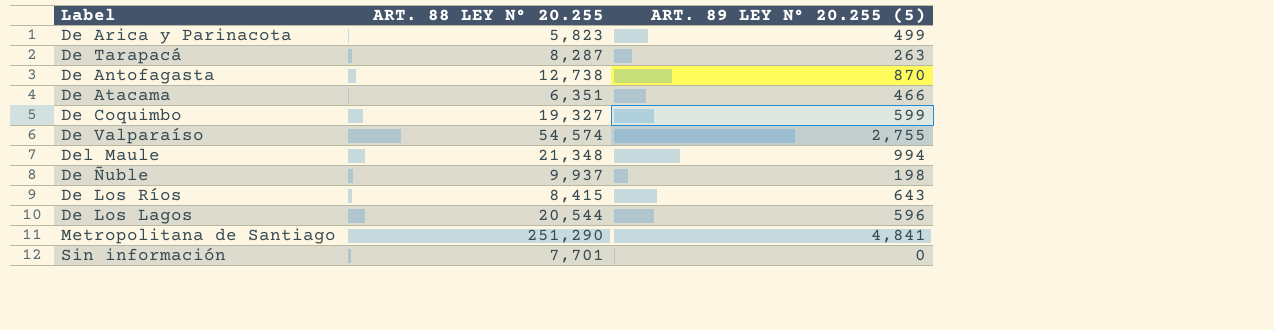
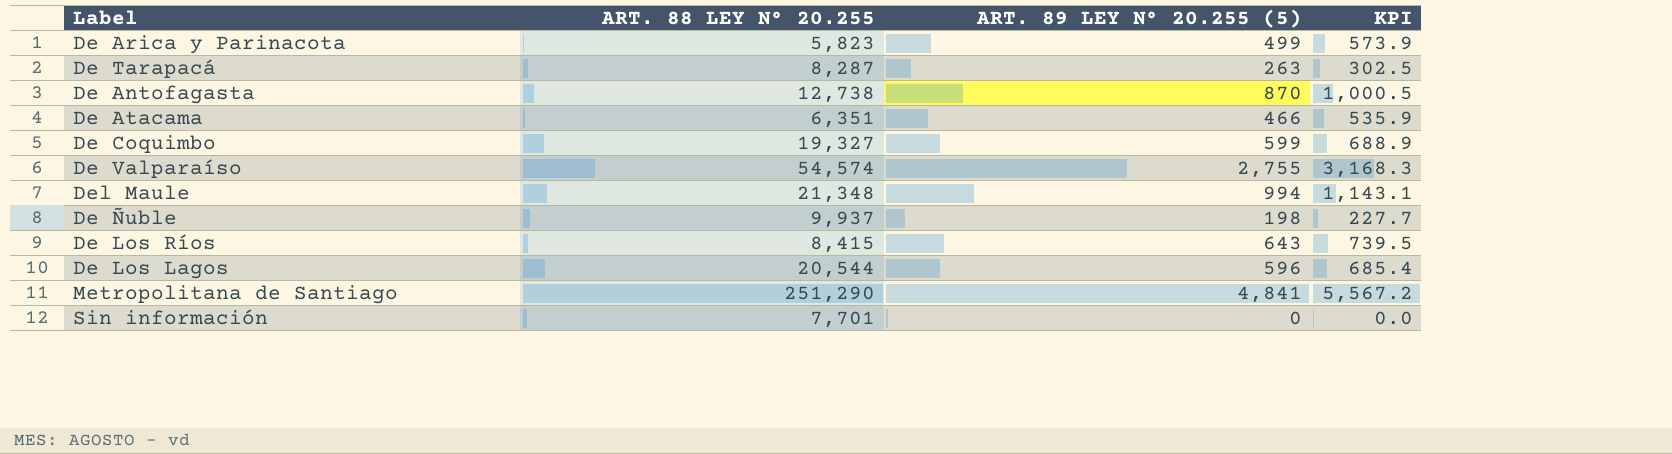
column KPI | formula: none -> [ART. 89 LEY N° 20.255 (5)] * 1.15

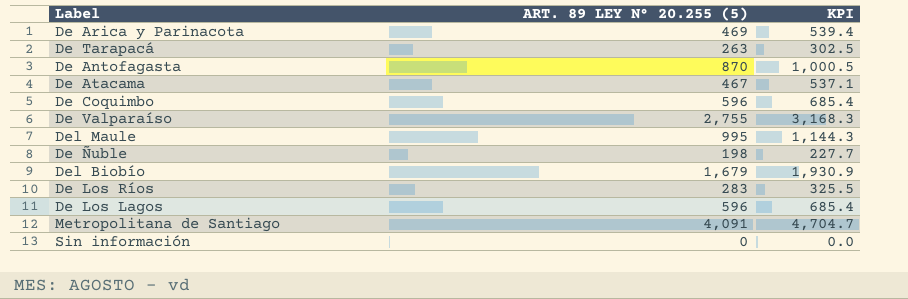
column ART. 88 LEY N° 20.255 | position: 2 -> none
De Arica y Parinacota | ART. 89 LEY N° 20.255 (5): 499 -> 469
De Arica y Parinacota | KPI: 573.9 -> 539.4
De Atacama | ART. 89 LEY N° 20.255 (5): 466 -> 467
De Atacama | KPI: 535.9 -> 537.1
De Coquimbo | ART. 89 LEY N° 20.255 (5): 599 -> 596
De Coquimbo | KPI: 688.9 -> 685.4
Del Maule | ART. 89 LEY N° 20.255 (5): 994 -> 995
Del Maule | KPI: 1,143.1 -> 1,144.3
row Del Biobío: none -> 1,679 | 1,930.9
De Los Ríos | ART. 89 LEY N° 20.255 (5): 643 -> 283
De Los Ríos | KPI: 739.5 -> 325.5
Metropolitana de Santiago | ART. 89 LEY N° 20.255 (5): 4,841 -> 4,091
Metropolitana de Santiago | KPI: 5,567.2 -> 4,704.7

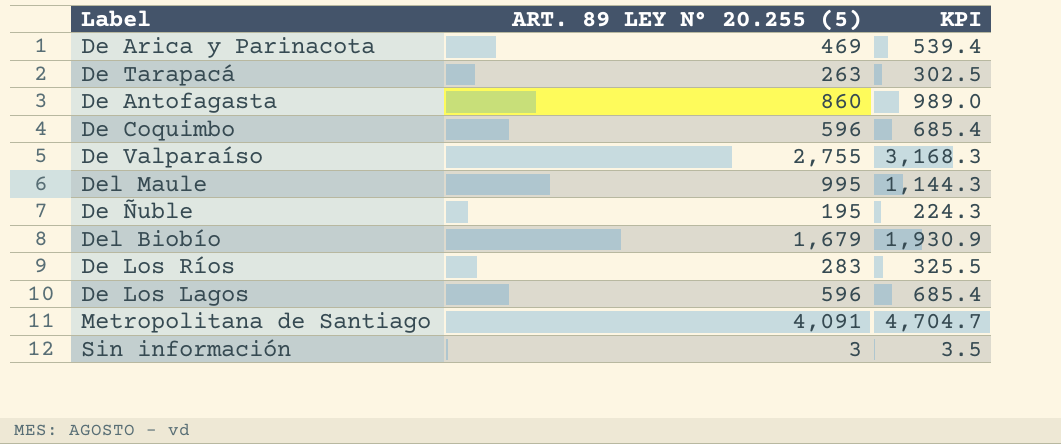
row De Atacama: 467 | 537.1 -> none
De Antofagasta | ART. 89 LEY N° 20.255 (5): 870 -> 860
De Antofagasta | KPI: 1,000.5 -> 989.0
De Ñuble | ART. 89 LEY N° 20.255 (5): 198 -> 195
De Ñuble | KPI: 227.7 -> 224.3
Sin información | ART. 89 LEY N° 20.255 (5): 0 -> 3
Sin información | KPI: 0.0 -> 3.5

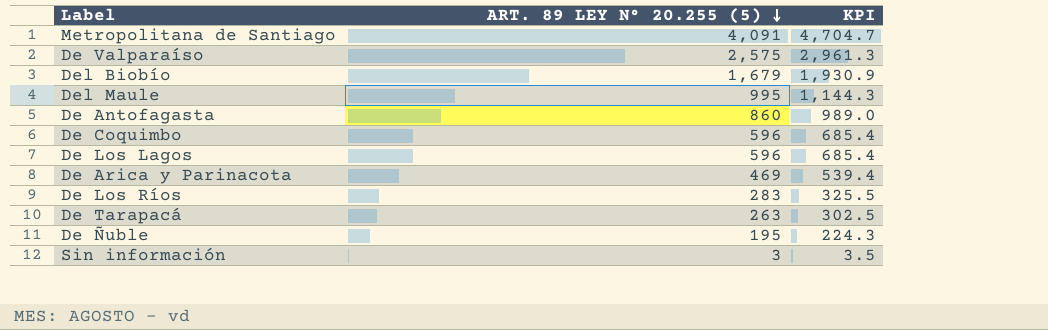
row order: none -> ART. 89 LEY N° 20.255 (5) descending
De Valparaíso | ART. 89 LEY N° 20.255 (5): 2,755 -> 2,575
De Valparaíso | KPI: 3,168.3 -> 2,961.3

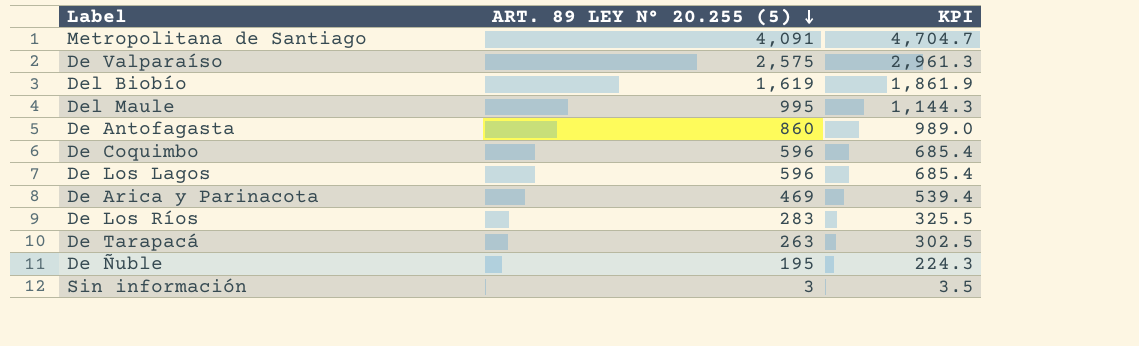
Del Biobío | ART. 89 LEY N° 20.255 (5): 1,679 -> 1,619
Del Biobío | KPI: 1,930.9 -> 1,861.9

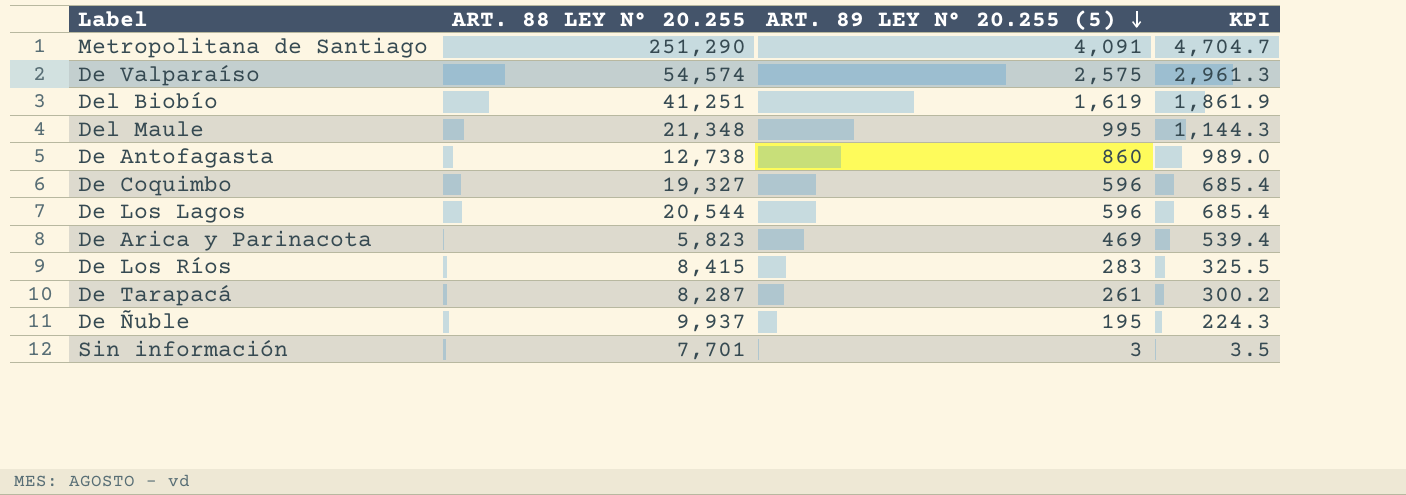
column ART. 88 LEY N° 20.255 | position: none -> 2
De Tarapacá | ART. 89 LEY N° 20.255 (5): 263 -> 261
De Tarapacá | KPI: 302.5 -> 300.2

